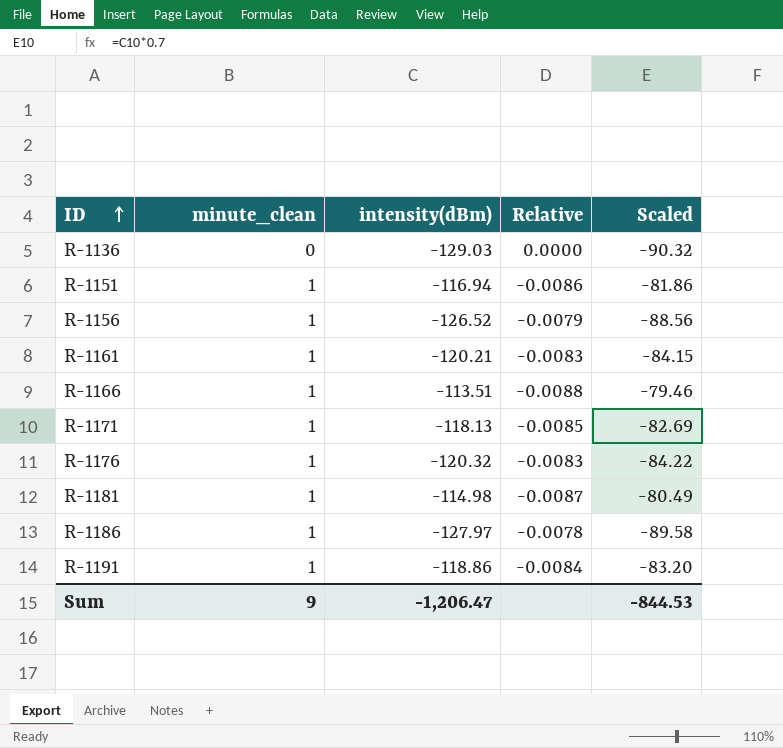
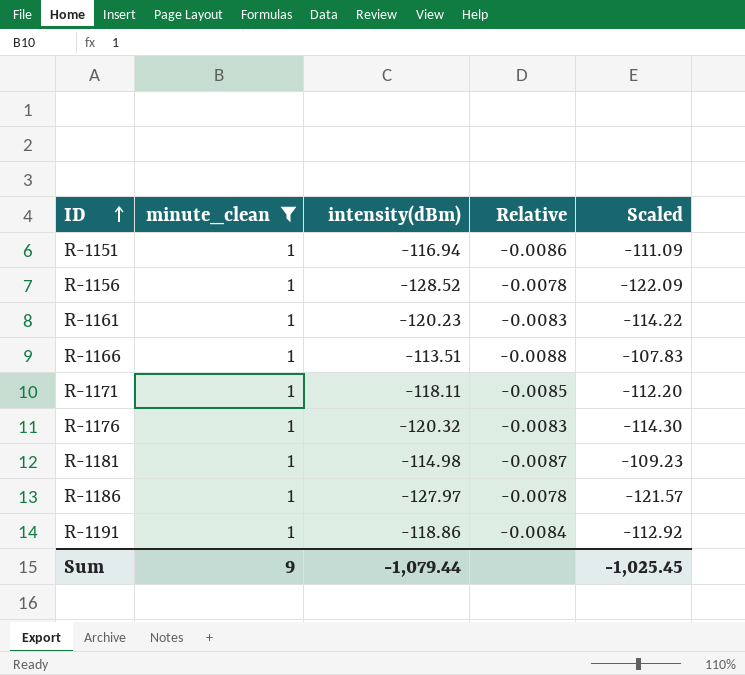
filter: none -> minute_clean = 1
column Scaled | formula: [intensity(dBm)] * 0.7 -> [intensity(dBm)] * 0.95
R-1156 | intensity(dBm): -126.52 -> -128.52
R-1156 | Relative: -0.0079 -> -0.0078
R-1161 | intensity(dBm): -120.21 -> -120.23
R-1171 | intensity(dBm): -118.13 -> -118.11
Sum | intensity(dBm): -1,206.47 -> -1,079.44
Sum | Scaled: -844.53 -> -1,025.45

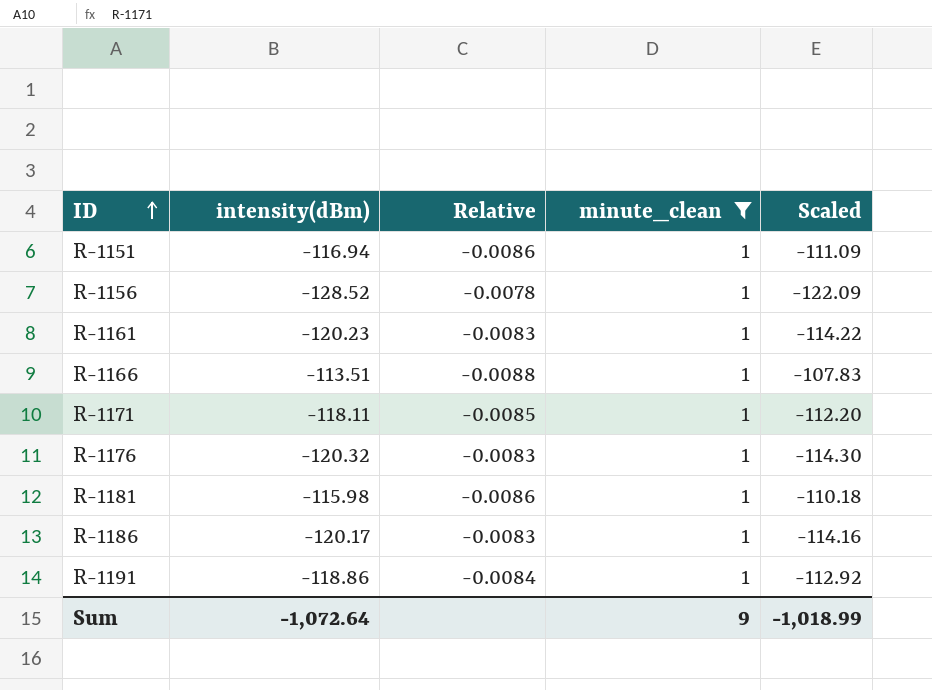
column minute_clean | position: 2 -> 4
R-1181 | intensity(dBm): -114.98 -> -115.98
R-1181 | Relative: -0.0087 -> -0.0086
R-1181 | Scaled: -109.23 -> -110.18
R-1186 | intensity(dBm): -127.97 -> -120.17
R-1186 | Relative: -0.0078 -> -0.0083
R-1186 | Scaled: -121.57 -> -114.16
Sum | intensity(dBm): -1,079.44 -> -1,072.64
Sum | Scaled: -1,025.45 -> -1,018.99

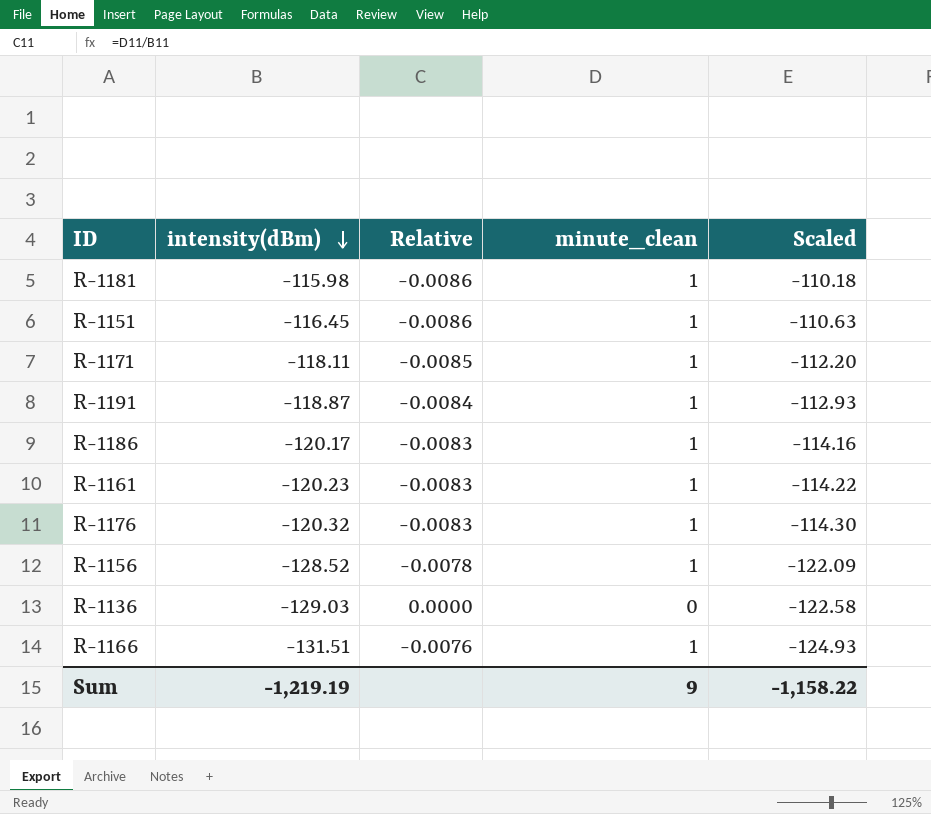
filter: minute_clean = 1 -> none
row order: ID ascending -> intensity(dBm) descending
R-1151 | intensity(dBm): -116.94 -> -116.45
R-1151 | Scaled: -111.09 -> -110.63
R-1191 | intensity(dBm): -118.86 -> -118.87
R-1191 | Scaled: -112.92 -> -112.93
R-1166 | intensity(dBm): -113.51 -> -131.51
R-1166 | Relative: -0.0088 -> -0.0076
R-1166 | Scaled: -107.83 -> -124.93
Sum | intensity(dBm): -1,072.64 -> -1,219.19
Sum | Scaled: -1,018.99 -> -1,158.22

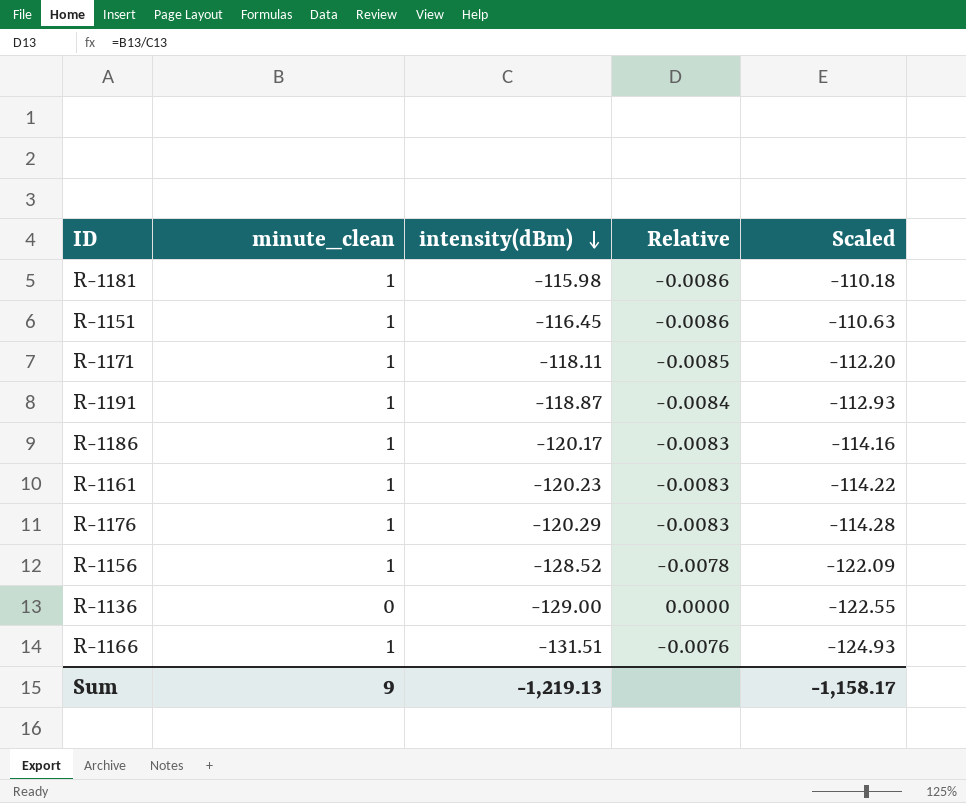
column minute_clean | position: 4 -> 2
R-1176 | intensity(dBm): -120.32 -> -120.29
R-1176 | Scaled: -114.30 -> -114.28
R-1136 | intensity(dBm): -129.03 -> -129.00
R-1136 | Scaled: -122.58 -> -122.55
Sum | intensity(dBm): -1,219.19 -> -1,219.13
Sum | Scaled: -1,158.22 -> -1,158.17

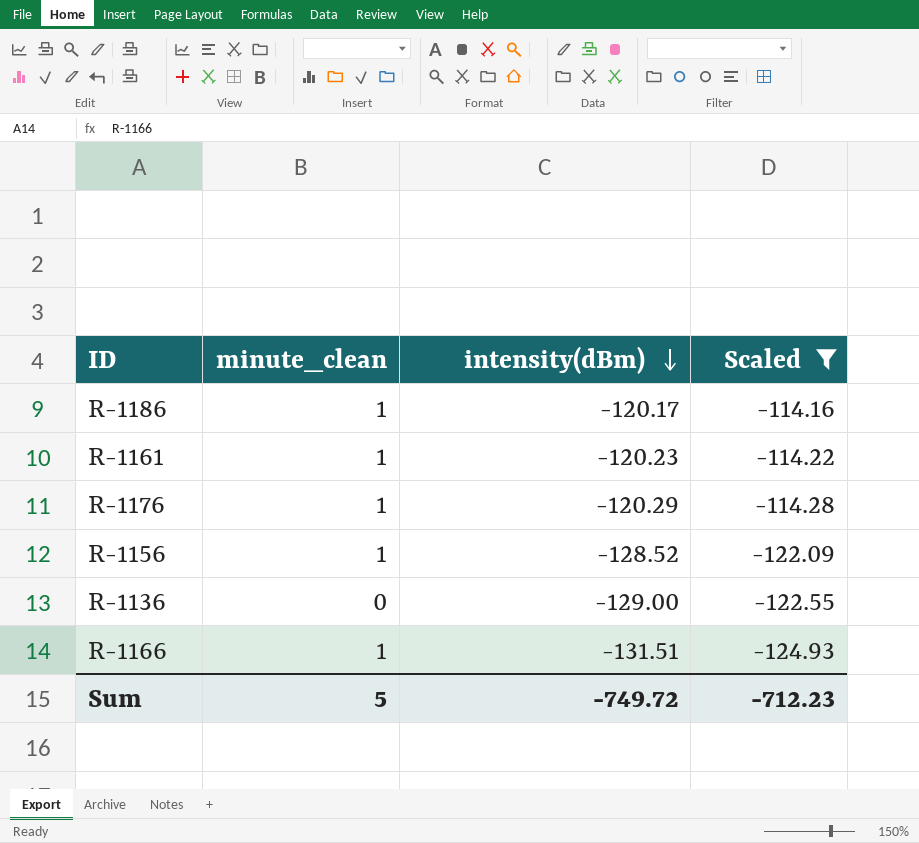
filter: none -> Scaled <= -114.16
column Relative | formula: [minute_clean] / [intensity(dBm)] -> none
Sum | minute_clean: 9 -> 5
Sum | intensity(dBm): -1,219.13 -> -749.72
Sum | Scaled: -1,158.17 -> -712.23

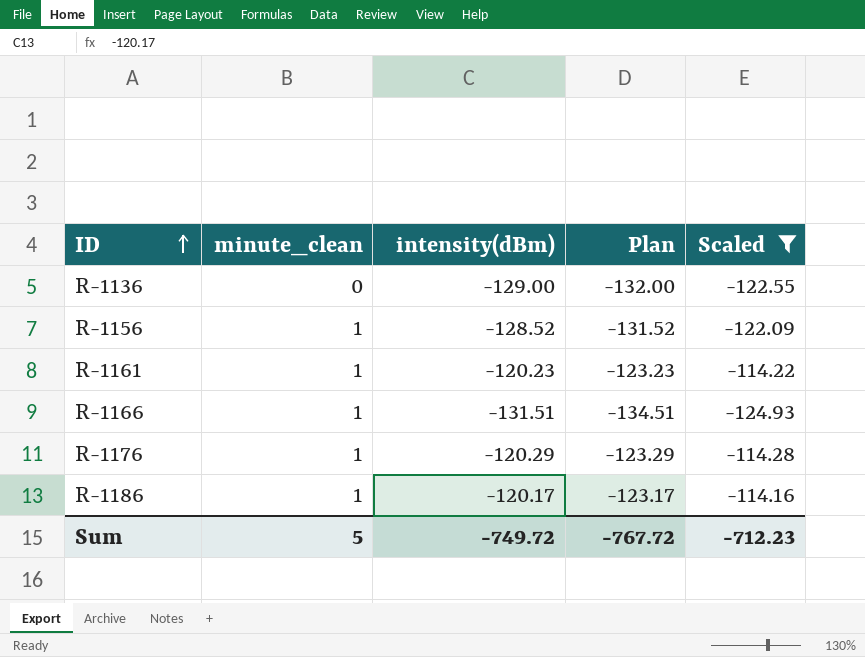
row order: intensity(dBm) descending -> ID ascending
column Plan | formula: none -> [intensity(dBm)] - 3

